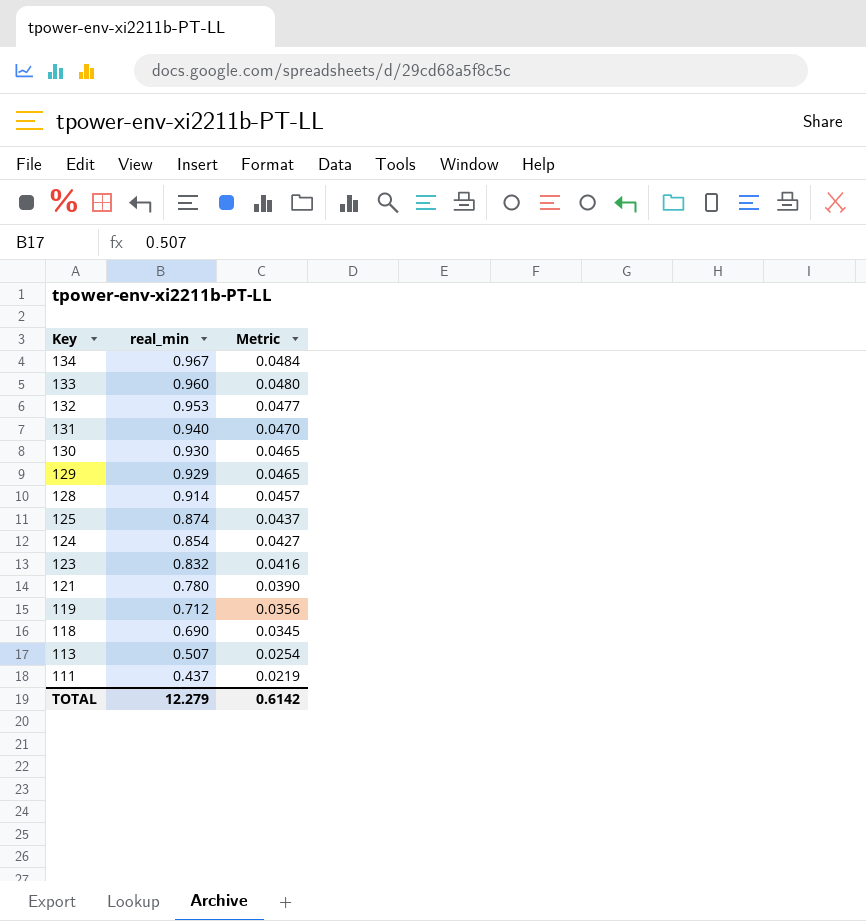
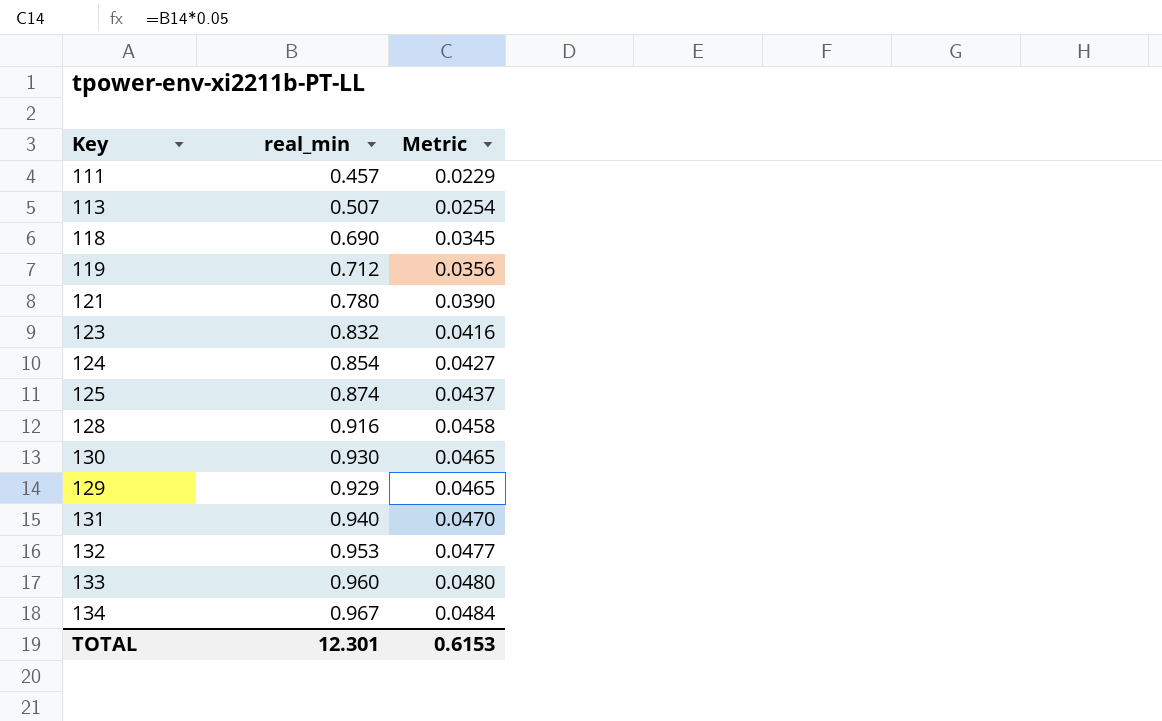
row order: Key descending -> Metric ascending
111 | real_min: 0.437 -> 0.457
111 | Metric: 0.0219 -> 0.0229
128 | real_min: 0.914 -> 0.916
128 | Metric: 0.0457 -> 0.0458
TOTAL | real_min: 12.279 -> 12.301
TOTAL | Metric: 0.6142 -> 0.6153

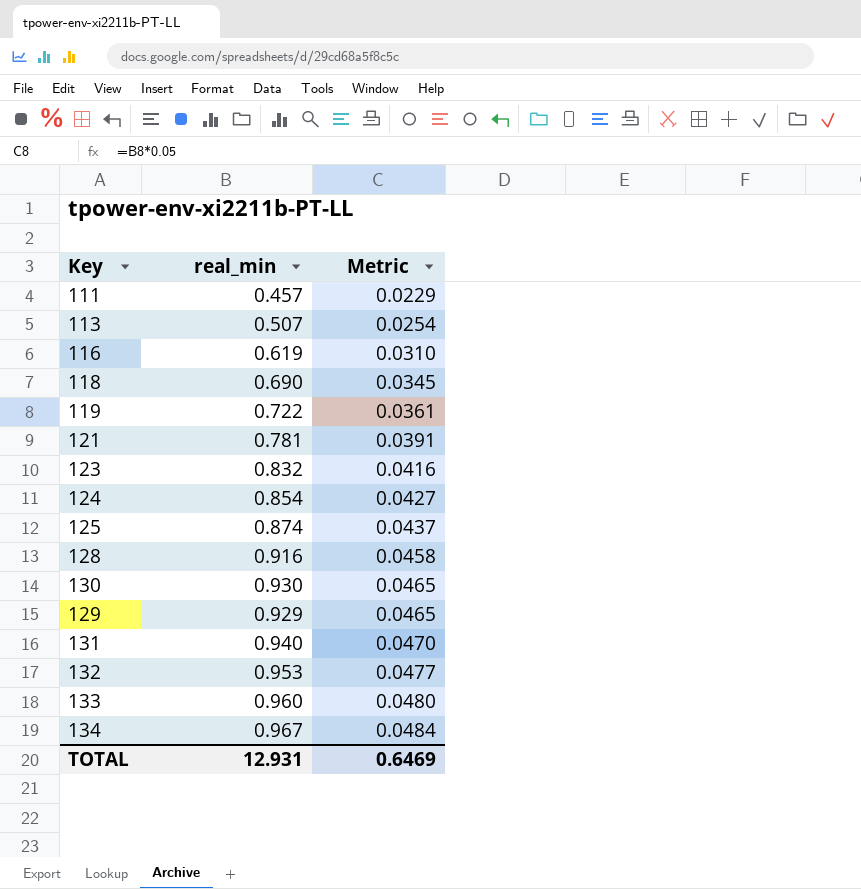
row 116: none -> 0.619 | 0.0310
119 | real_min: 0.712 -> 0.722
119 | Metric: 0.0356 -> 0.0361
121 | real_min: 0.780 -> 0.781
121 | Metric: 0.0390 -> 0.0391
TOTAL | real_min: 12.301 -> 12.931
TOTAL | Metric: 0.6153 -> 0.6469

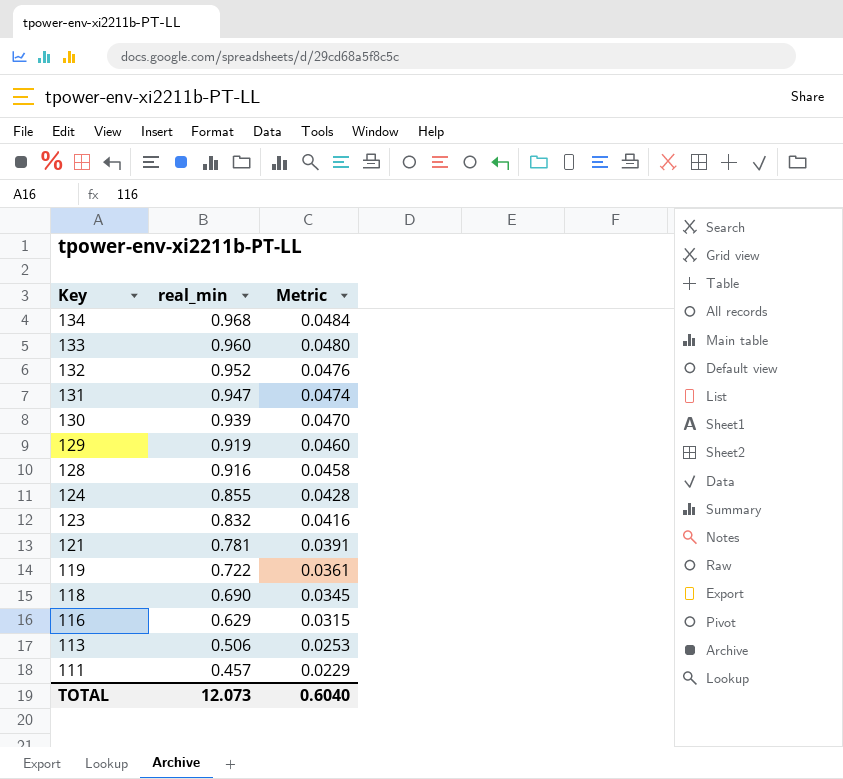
row order: Metric ascending -> Key descending
row 125: 0.874 | 0.0437 -> none
134 | real_min: 0.967 -> 0.968
132 | real_min: 0.953 -> 0.952
132 | Metric: 0.0477 -> 0.0476
131 | real_min: 0.940 -> 0.947
131 | Metric: 0.0470 -> 0.0474
130 | real_min: 0.930 -> 0.939
130 | Metric: 0.0465 -> 0.0470
129 | real_min: 0.929 -> 0.919
129 | Metric: 0.0465 -> 0.0460
124 | real_min: 0.854 -> 0.855
124 | Metric: 0.0427 -> 0.0428
116 | real_min: 0.619 -> 0.629
116 | Metric: 0.0310 -> 0.0315
113 | real_min: 0.507 -> 0.506
113 | Metric: 0.0254 -> 0.0253
TOTAL | real_min: 12.931 -> 12.073
TOTAL | Metric: 0.6469 -> 0.6040

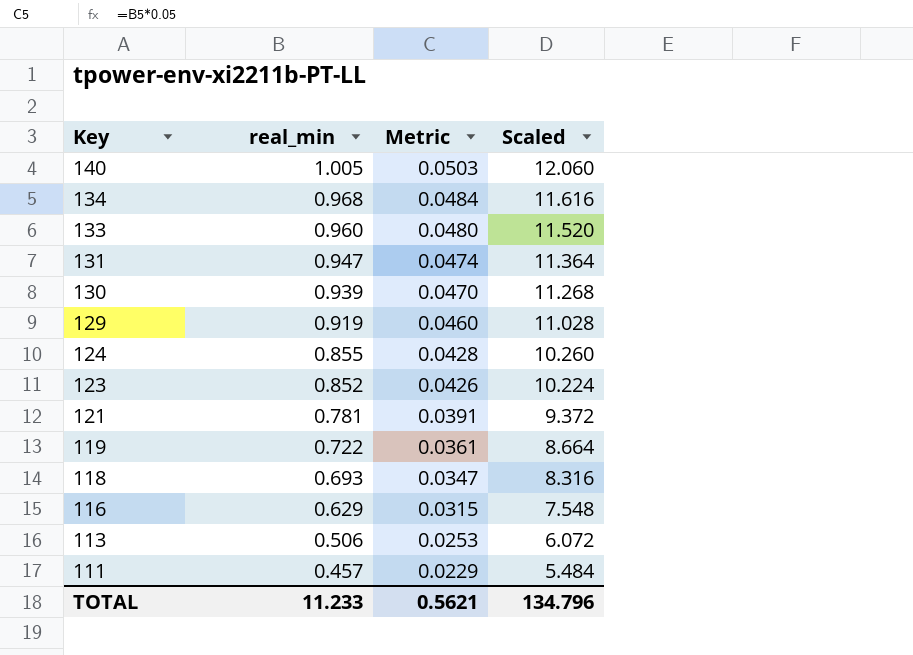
column Scaled | formula: none -> [real_min] * 12
row 132: 0.952 | 0.0476 -> none
row 128: 0.916 | 0.0458 -> none
row 140: none -> 1.005 | 0.0503 | 12.060
123 | real_min: 0.832 -> 0.852
123 | Metric: 0.0416 -> 0.0426
118 | real_min: 0.690 -> 0.693
118 | Metric: 0.0345 -> 0.0347
TOTAL | real_min: 12.073 -> 11.233
TOTAL | Metric: 0.6040 -> 0.5621

